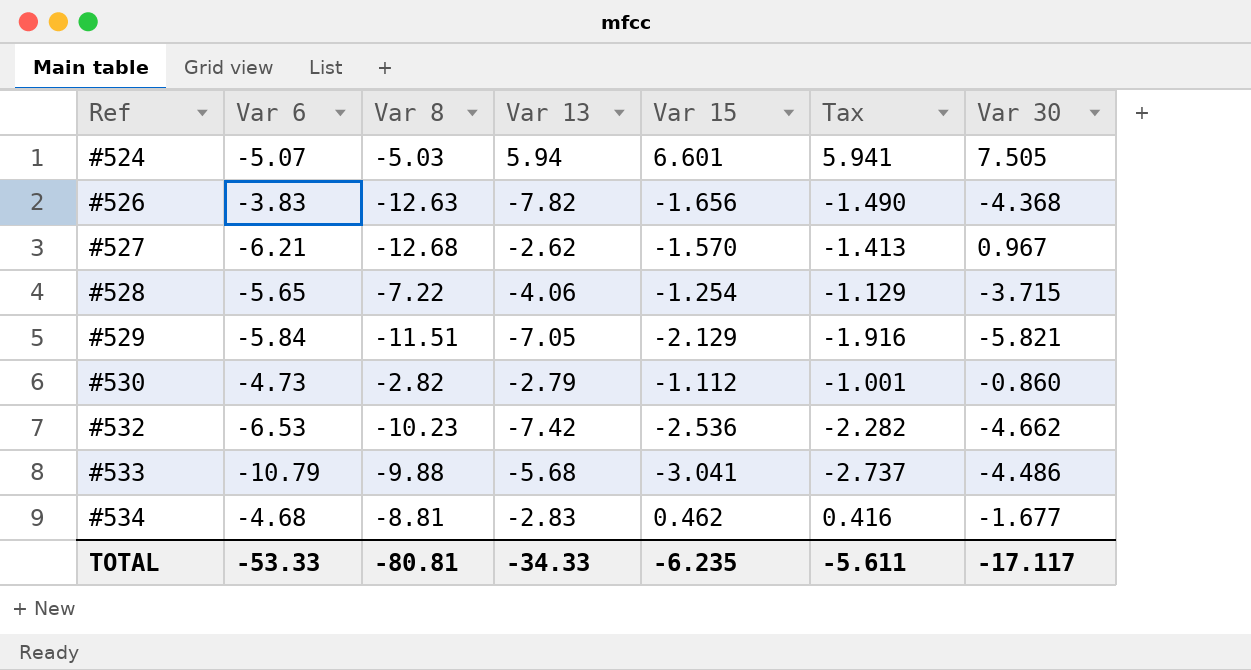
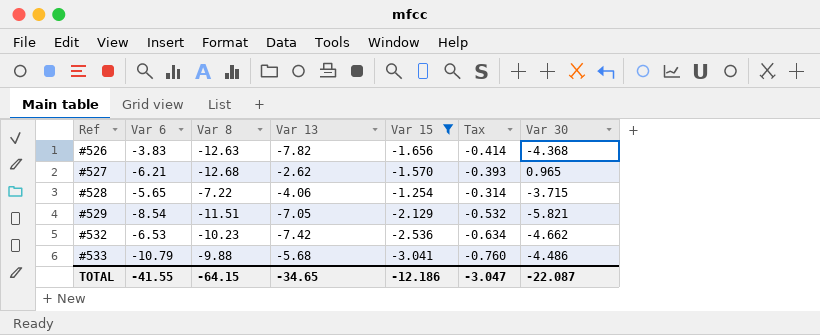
filter: none -> Var 15 <= -1.254
column Tax | formula: [Var 15] * 0.9 -> [Var 15] * 0.25
#527 | Var 30: 0.967 -> 0.965
#529 | Var 6: -5.84 -> -8.54
TOTAL | Var 6: -53.33 -> -41.55
TOTAL | Var 8: -80.81 -> -64.15
TOTAL | Var 13: -34.33 -> -34.65
TOTAL | Var 15: -6.235 -> -12.186
TOTAL | Tax: -5.611 -> -3.047
TOTAL | Var 30: -17.117 -> -22.087

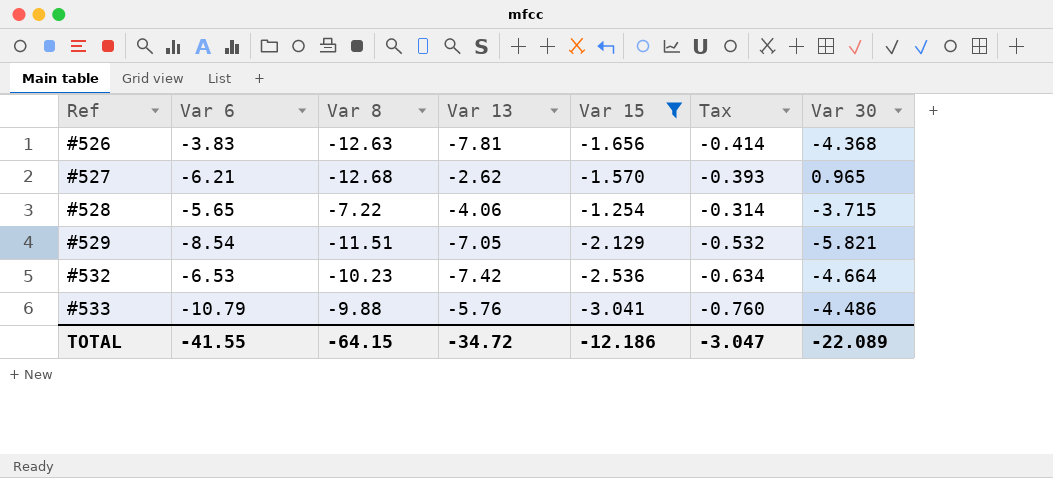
#526 | Var 13: -7.82 -> -7.81
#532 | Var 30: -4.662 -> -4.664
#533 | Var 13: -5.68 -> -5.76
TOTAL | Var 13: -34.65 -> -34.72
TOTAL | Var 30: -22.087 -> -22.089

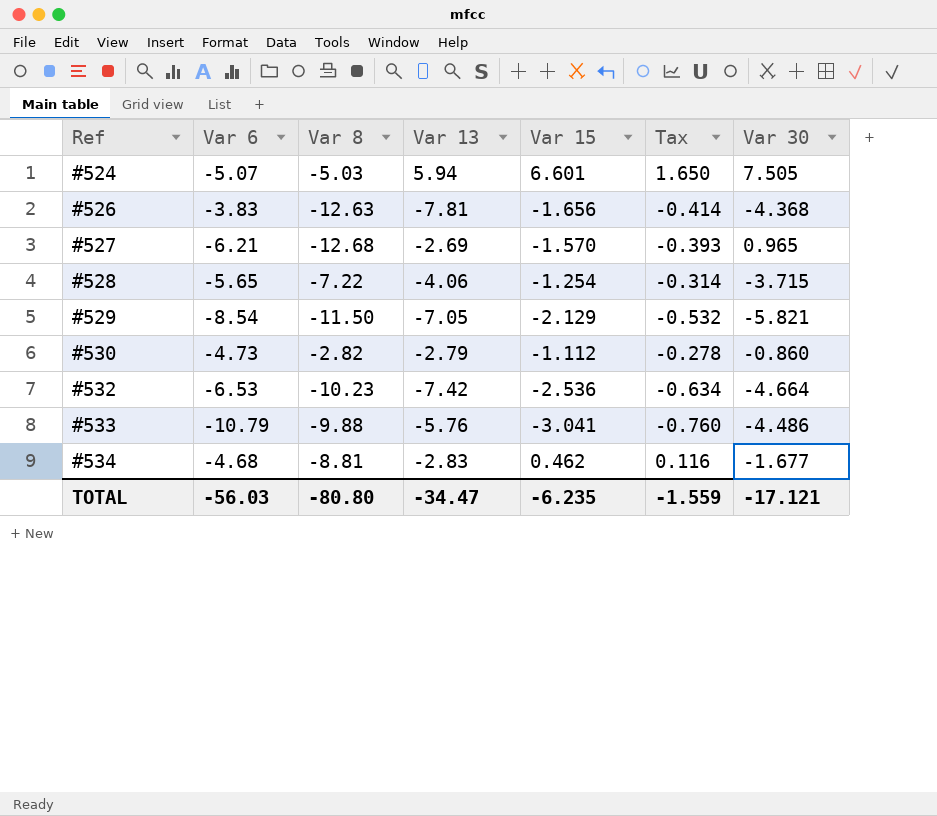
filter: Var 15 <= -1.254 -> none
#527 | Var 13: -2.62 -> -2.69
#529 | Var 8: -11.51 -> -11.50
TOTAL | Var 6: -41.55 -> -56.03
TOTAL | Var 8: -64.15 -> -80.80
TOTAL | Var 13: -34.72 -> -34.47
TOTAL | Var 15: -12.186 -> -6.235
TOTAL | Tax: -3.047 -> -1.559
TOTAL | Var 30: -22.089 -> -17.121

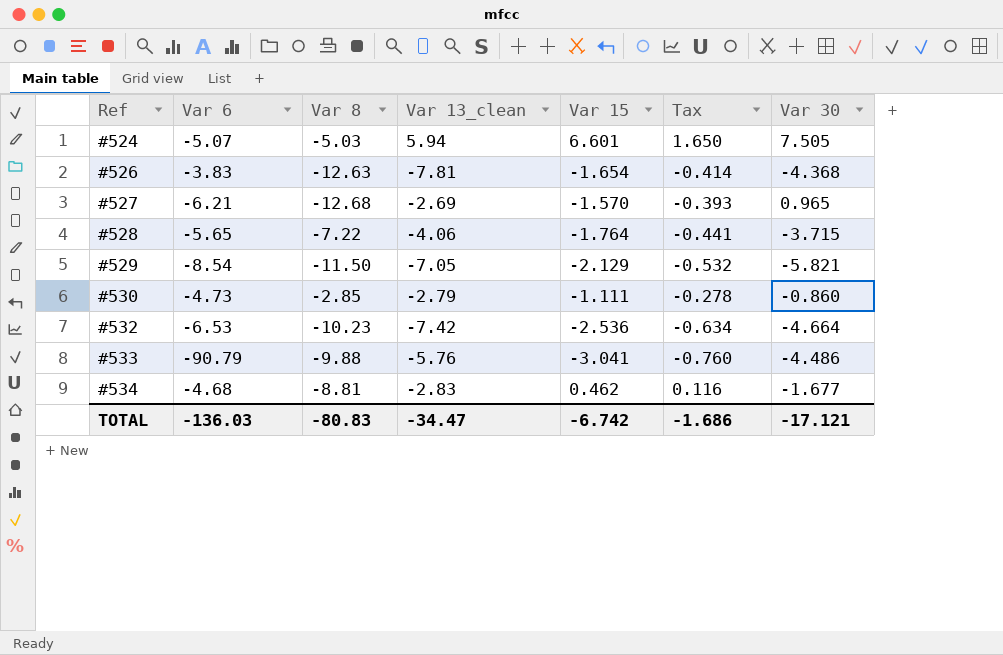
column name: Var 13 -> Var 13_clean
#526 | Var 15: -1.656 -> -1.654
#528 | Var 15: -1.254 -> -1.764
#528 | Tax: -0.314 -> -0.441
#530 | Var 8: -2.82 -> -2.85
#530 | Var 15: -1.112 -> -1.111
#533 | Var 6: -10.79 -> -90.79
TOTAL | Var 6: -56.03 -> -136.03
TOTAL | Var 8: -80.80 -> -80.83
TOTAL | Var 15: -6.235 -> -6.742
TOTAL | Tax: -1.559 -> -1.686

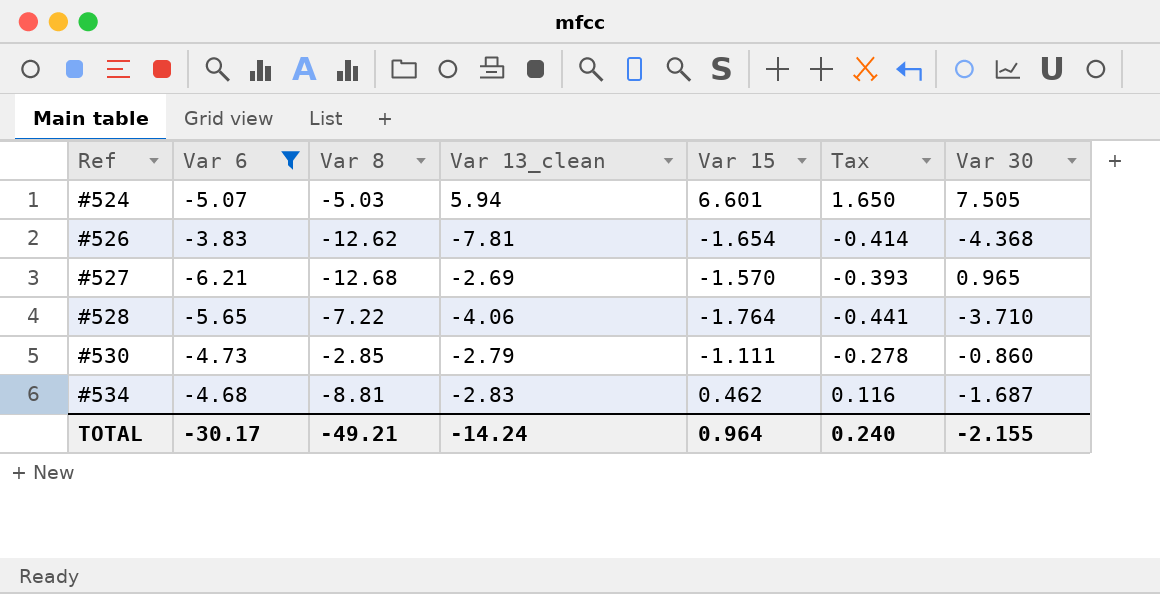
filter: none -> Var 6 >= -6.21
#526 | Var 8: -12.63 -> -12.62
#528 | Var 30: -3.715 -> -3.710
#534 | Var 30: -1.677 -> -1.687
TOTAL | Var 6: -136.03 -> -30.17
TOTAL | Var 8: -80.83 -> -49.21
TOTAL | Var 13_clean: -34.47 -> -14.24
TOTAL | Var 15: -6.742 -> 0.964
TOTAL | Tax: -1.686 -> 0.240
TOTAL | Var 30: -17.121 -> -2.155

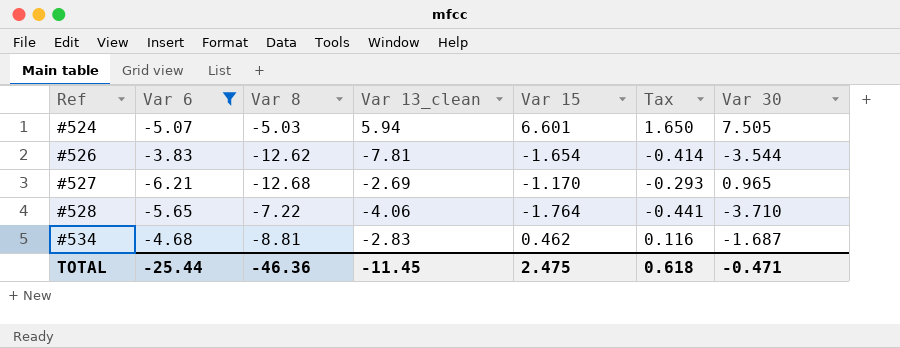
row #530: -4.73 | -2.85 | -2.79 | -1.111 | -0.278 | -0.860 -> none
#526 | Var 30: -4.368 -> -3.544
#527 | Var 15: -1.570 -> -1.170
#527 | Tax: -0.393 -> -0.293
TOTAL | Var 6: -30.17 -> -25.44
TOTAL | Var 8: -49.21 -> -46.36
TOTAL | Var 13_clean: -14.24 -> -11.45
TOTAL | Var 15: 0.964 -> 2.475
TOTAL | Tax: 0.240 -> 0.618
TOTAL | Var 30: -2.155 -> -0.471

